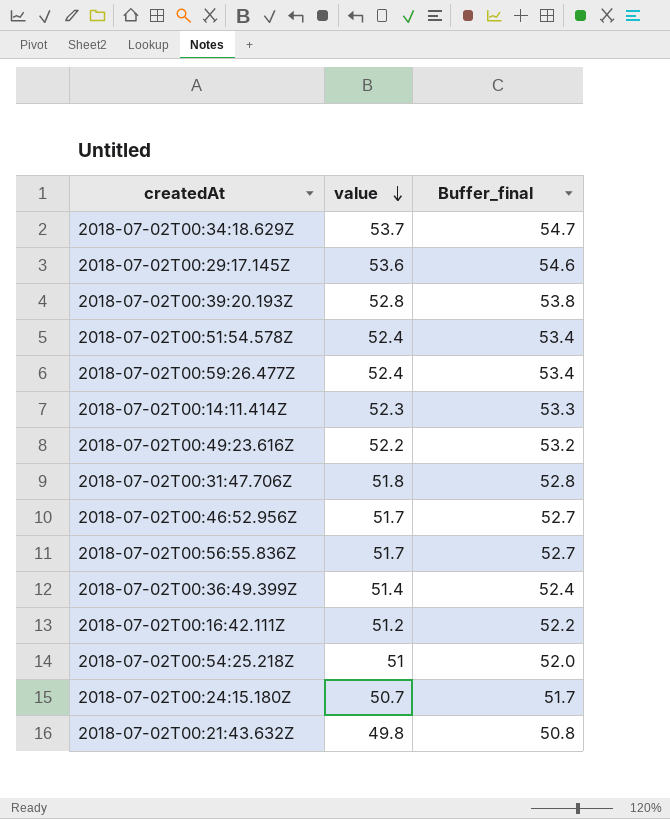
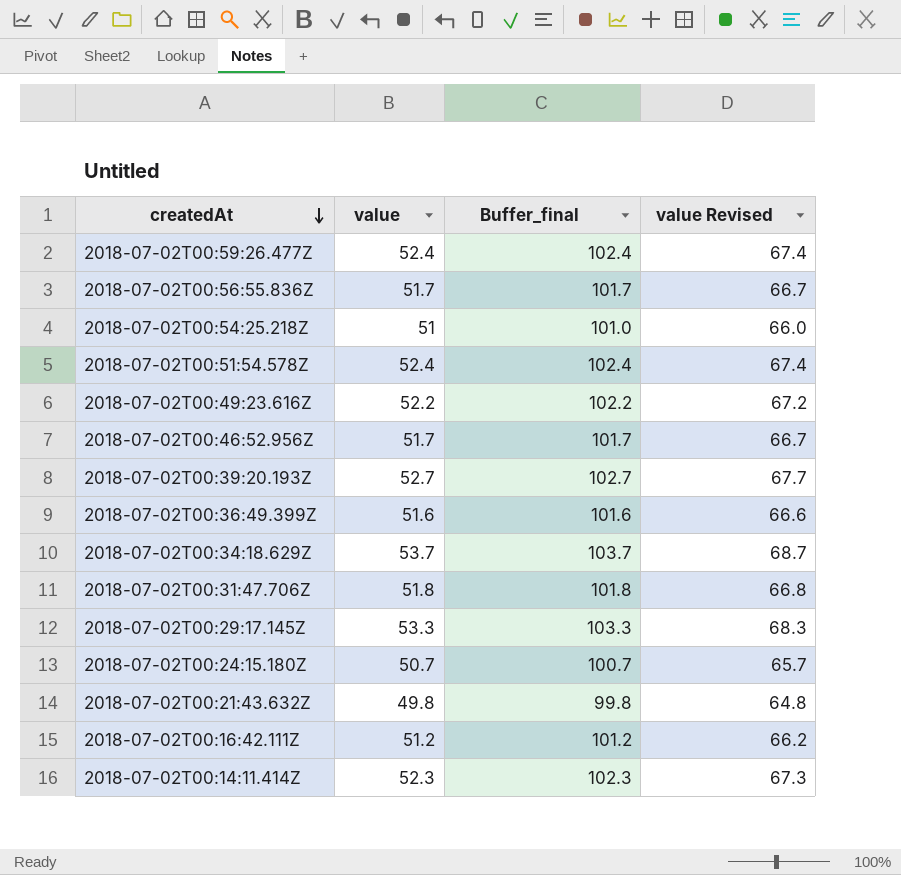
row order: value descending -> createdAt descending
column Buffer_final | formula: [value] + 1 -> [value] + 50
column value Revised | formula: none -> [value] + 15
2018-07-02T00:39:20.193Z | value: 52.8 -> 52.7
2018-07-02T00:36:49.399Z | value: 51.4 -> 51.6
2018-07-02T00:29:17.145Z | value: 53.6 -> 53.3

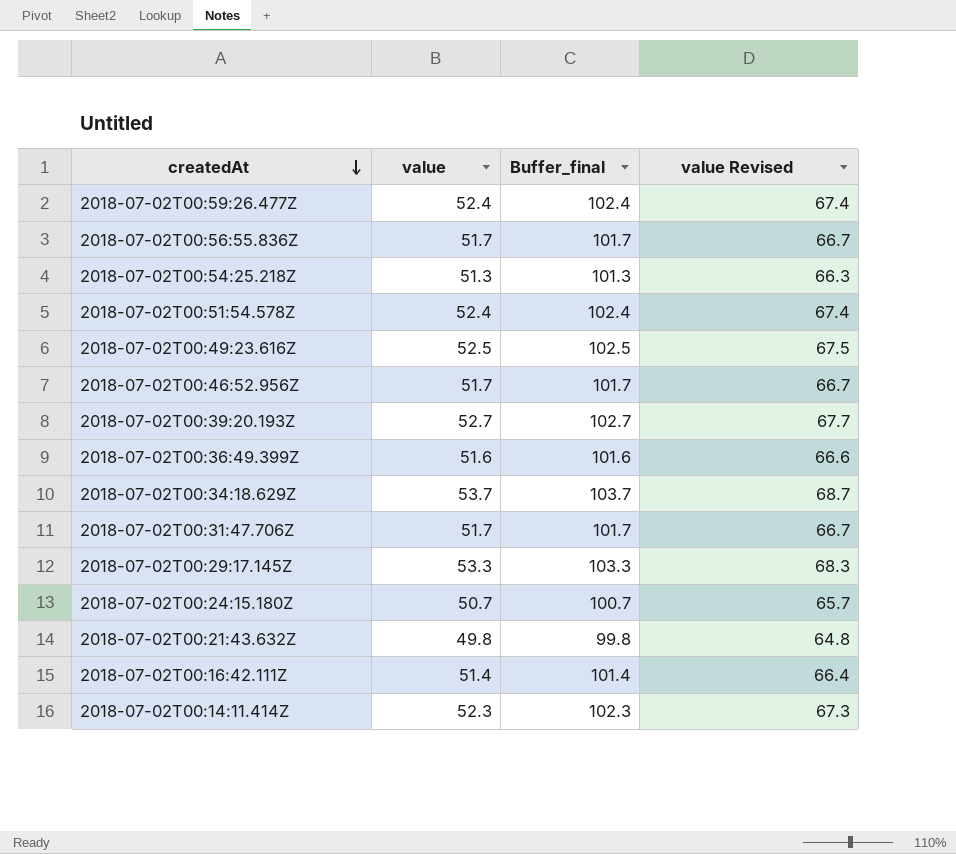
2018-07-02T00:54:25.218Z | value: 51 -> 51.3
2018-07-02T00:54:25.218Z | Buffer_final: 101.0 -> 101.3
2018-07-02T00:54:25.218Z | value Revised: 66.0 -> 66.3
2018-07-02T00:49:23.616Z | value: 52.2 -> 52.5
2018-07-02T00:49:23.616Z | Buffer_final: 102.2 -> 102.5
2018-07-02T00:49:23.616Z | value Revised: 67.2 -> 67.5
2018-07-02T00:31:47.706Z | value: 51.8 -> 51.7
2018-07-02T00:31:47.706Z | Buffer_final: 101.8 -> 101.7
2018-07-02T00:31:47.706Z | value Revised: 66.8 -> 66.7
2018-07-02T00:16:42.111Z | value: 51.2 -> 51.4
2018-07-02T00:16:42.111Z | Buffer_final: 101.2 -> 101.4
2018-07-02T00:16:42.111Z | value Revised: 66.2 -> 66.4

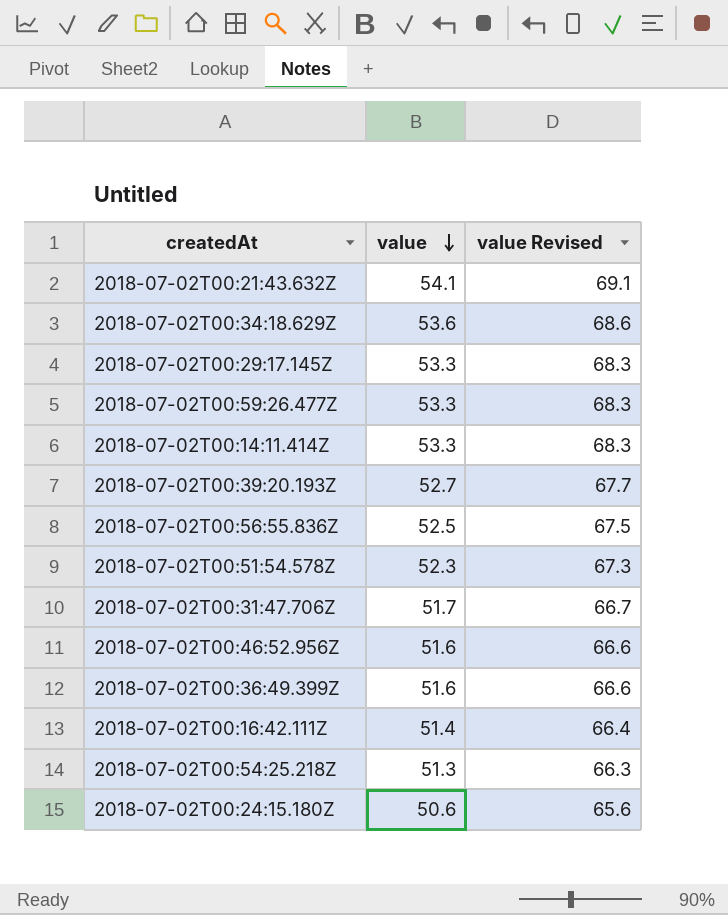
row order: createdAt descending -> value descending
column Buffer_final | formula: [value] + 50 -> none
row 2018-07-02T00:49:23.616Z: 52.5 | 102.5 | 67.5 -> none
2018-07-02T00:21:43.632Z | value: 49.8 -> 54.1
2018-07-02T00:21:43.632Z | value Revised: 64.8 -> 69.1
2018-07-02T00:34:18.629Z | value: 53.7 -> 53.6
2018-07-02T00:34:18.629Z | value Revised: 68.7 -> 68.6
2018-07-02T00:59:26.477Z | value: 52.4 -> 53.3
2018-07-02T00:59:26.477Z | value Revised: 67.4 -> 68.3
2018-07-02T00:14:11.414Z | value: 52.3 -> 53.3
2018-07-02T00:14:11.414Z | value Revised: 67.3 -> 68.3
2018-07-02T00:56:55.836Z | value: 51.7 -> 52.5
2018-07-02T00:56:55.836Z | value Revised: 66.7 -> 67.5
2018-07-02T00:51:54.578Z | value: 52.4 -> 52.3
2018-07-02T00:51:54.578Z | value Revised: 67.4 -> 67.3
2018-07-02T00:46:52.956Z | value: 51.7 -> 51.6
2018-07-02T00:46:52.956Z | value Revised: 66.7 -> 66.6
2018-07-02T00:24:15.180Z | value: 50.7 -> 50.6
2018-07-02T00:24:15.180Z | value Revised: 65.7 -> 65.6

